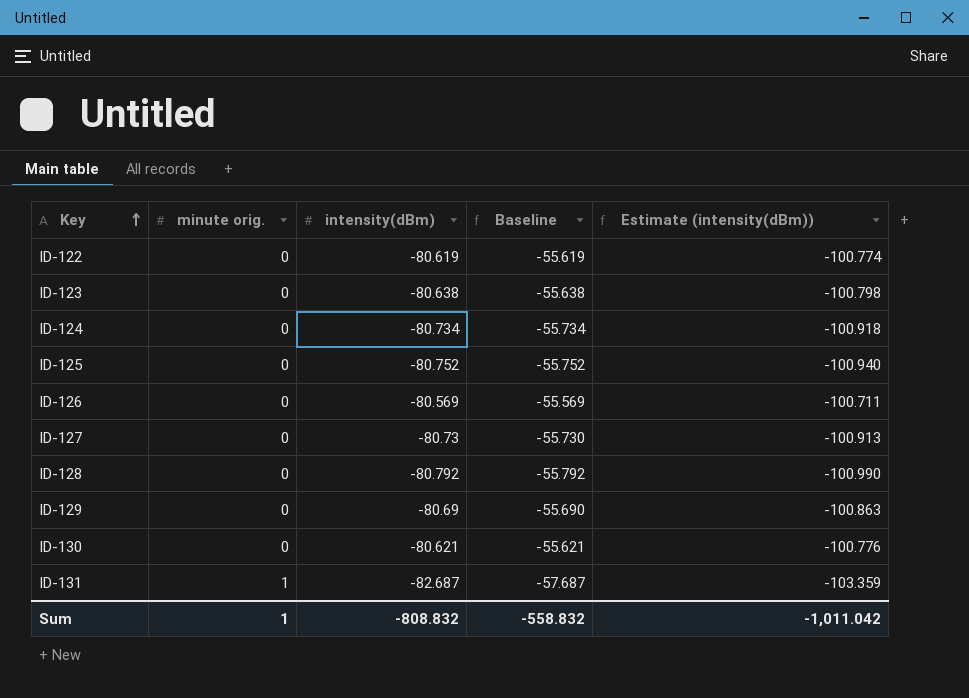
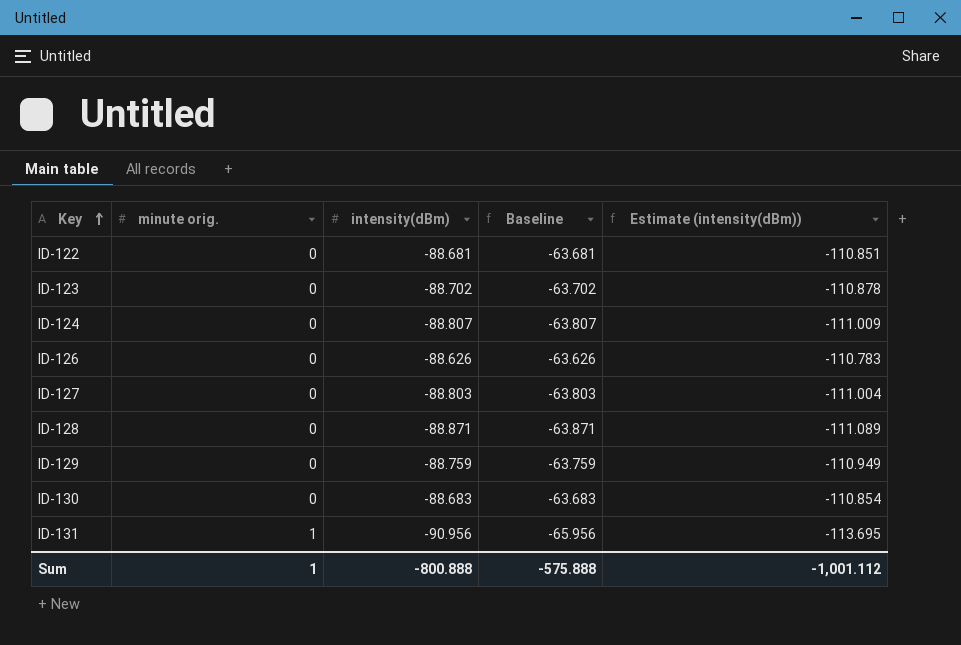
row ID-125: 0 | -80.752 | -55.752 | -100.940 -> none
ID-122 | intensity(dBm): -80.619 -> -88.681
ID-122 | Baseline: -55.619 -> -63.681
ID-122 | Estimate (intensity(dBm)): -100.774 -> -110.851
ID-123 | intensity(dBm): -80.638 -> -88.702
ID-123 | Baseline: -55.638 -> -63.702
ID-123 | Estimate (intensity(dBm)): -100.798 -> -110.878
ID-124 | intensity(dBm): -80.734 -> -88.807
ID-124 | Baseline: -55.734 -> -63.807
ID-124 | Estimate (intensity(dBm)): -100.918 -> -111.009
ID-126 | intensity(dBm): -80.569 -> -88.626
ID-126 | Baseline: -55.569 -> -63.626
ID-126 | Estimate (intensity(dBm)): -100.711 -> -110.783
ID-127 | intensity(dBm): -80.73 -> -88.803
ID-127 | Baseline: -55.730 -> -63.803
ID-127 | Estimate (intensity(dBm)): -100.913 -> -111.004
ID-128 | intensity(dBm): -80.792 -> -88.871
ID-128 | Baseline: -55.792 -> -63.871
ID-128 | Estimate (intensity(dBm)): -100.990 -> -111.089
ID-129 | intensity(dBm): -80.69 -> -88.759
ID-129 | Baseline: -55.690 -> -63.759
ID-129 | Estimate (intensity(dBm)): -100.863 -> -110.949
ID-130 | intensity(dBm): -80.621 -> -88.683
ID-130 | Baseline: -55.621 -> -63.683
ID-130 | Estimate (intensity(dBm)): -100.776 -> -110.854
ID-131 | intensity(dBm): -82.687 -> -90.956
ID-131 | Baseline: -57.687 -> -65.956
ID-131 | Estimate (intensity(dBm)): -103.359 -> -113.695
Sum | intensity(dBm): -808.832 -> -800.888
Sum | Baseline: -558.832 -> -575.888
Sum | Estimate (intensity(dBm)): -1,011.042 -> -1,001.112

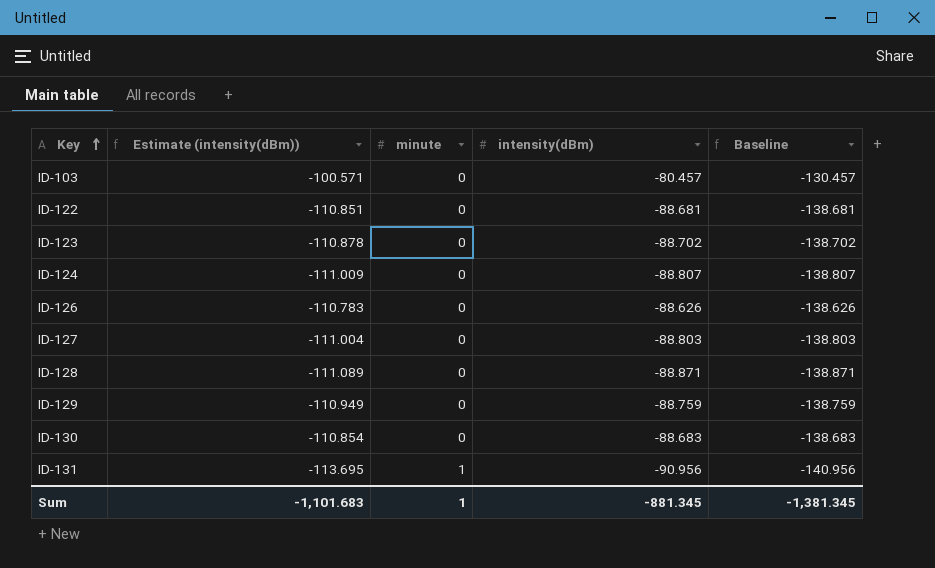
column Estimate (intensity(dBm)) | position: 5 -> 2
column name: minute orig. -> minute
column Baseline | formula: [intensity(dBm)] + 25 -> [intensity(dBm)] - 50
row ID-103: none -> -100.571 | 0 | -80.457 | -130.457
Sum | Estimate (intensity(dBm)): -1,001.112 -> -1,101.683
Sum | intensity(dBm): -800.888 -> -881.345
Sum | Baseline: -575.888 -> -1,381.345

